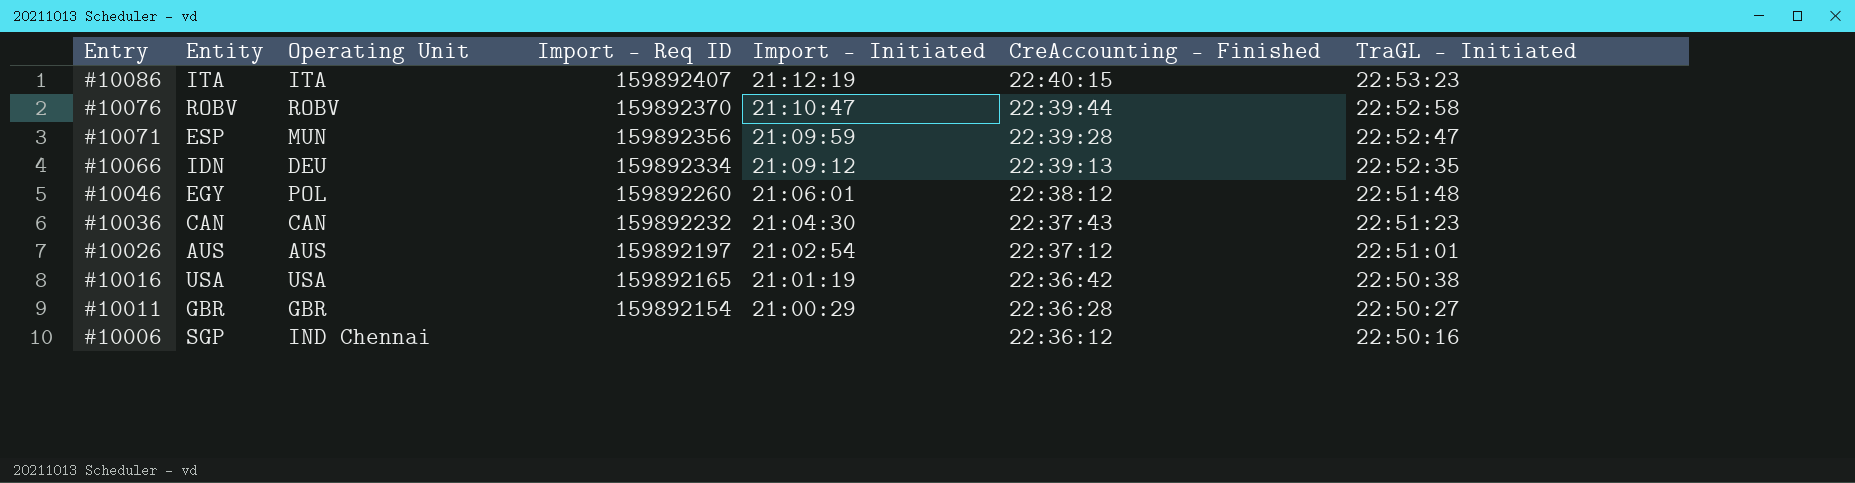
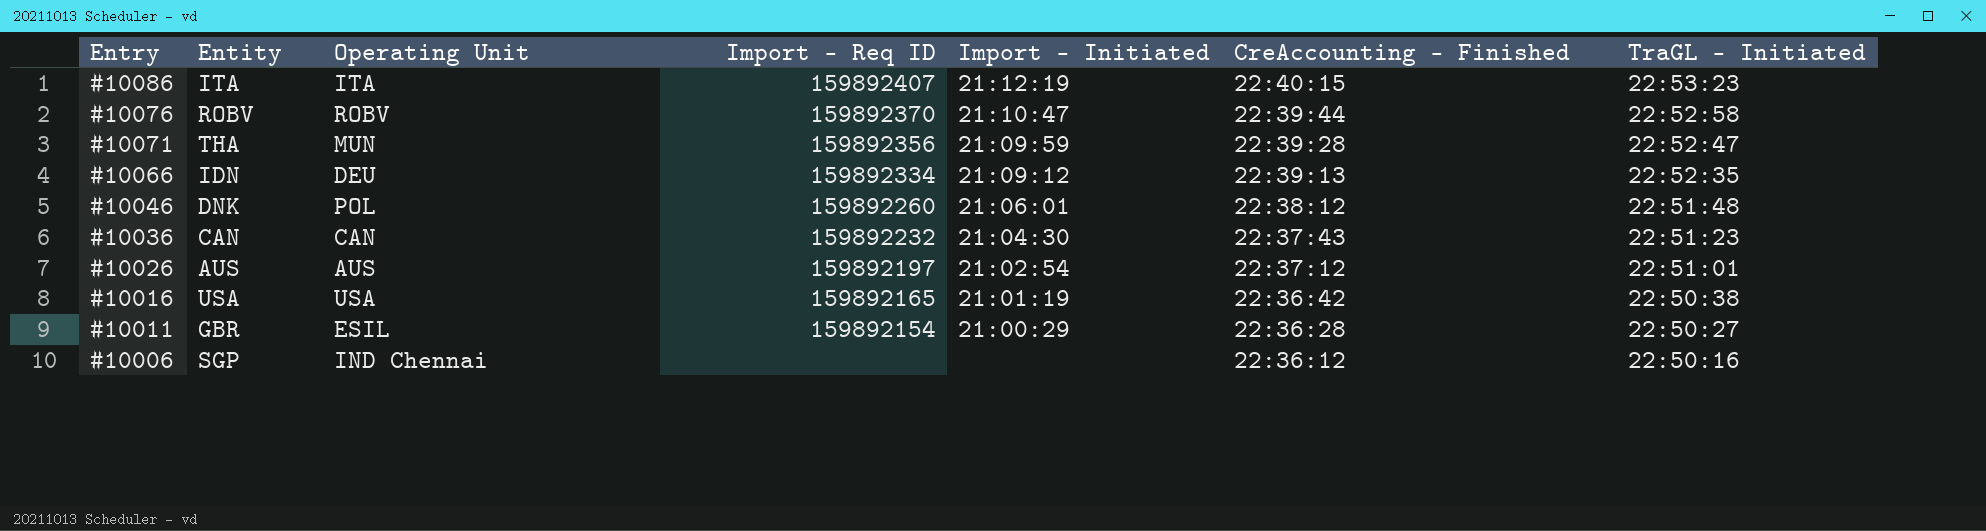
#10071 | Entity: ESP -> THA
#10046 | Entity: EGY -> DNK
#10011 | Operating Unit: GBR -> ESIL

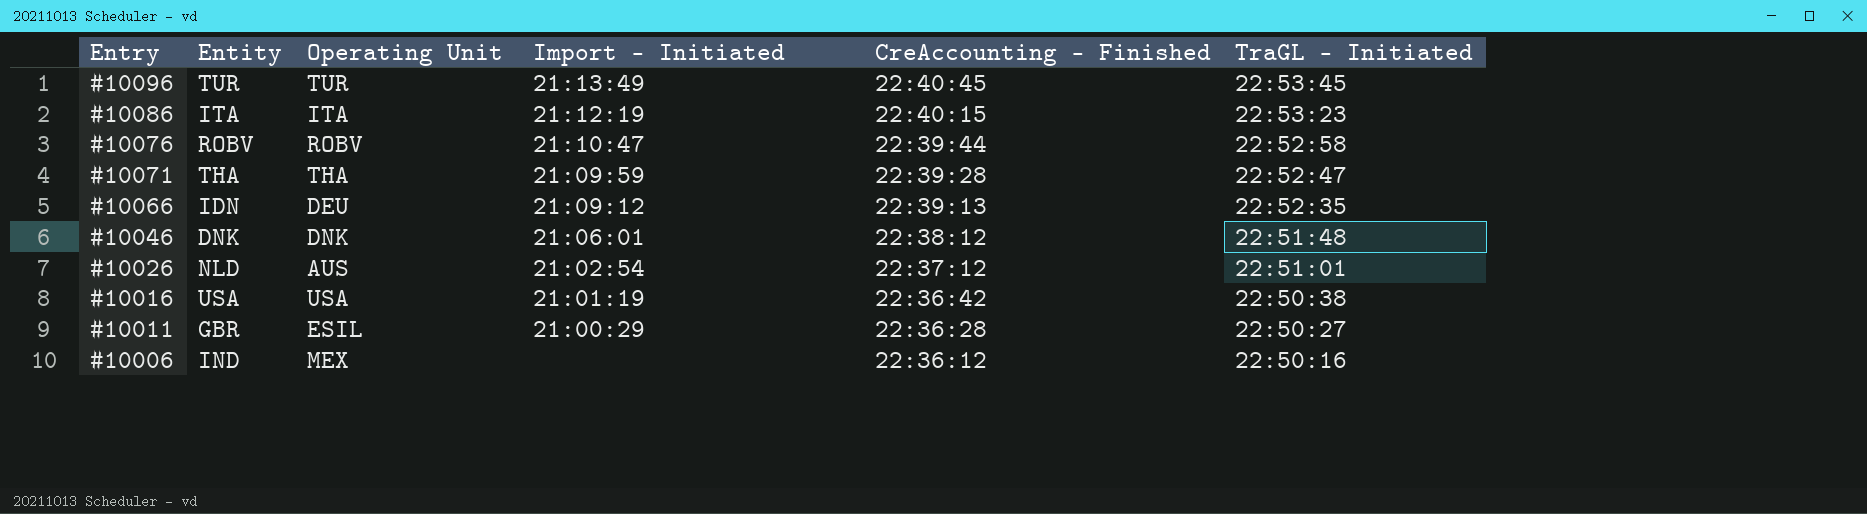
column Import - Req ID | position: 4 -> none
row #10036: CAN | CAN | 159892232 | 21:04:30 | 22:37:43 | 22:51:23 -> none
row #10096: none -> TUR | TUR | 21:13:49 | 22:40:45 | 22:53:45
#10071 | Operating Unit: MUN -> THA
#10046 | Operating Unit: POL -> DNK
#10026 | Entity: AUS -> NLD
#10006 | Entity: SGP -> IND
#10006 | Operating Unit: IND Chennai -> MEX

